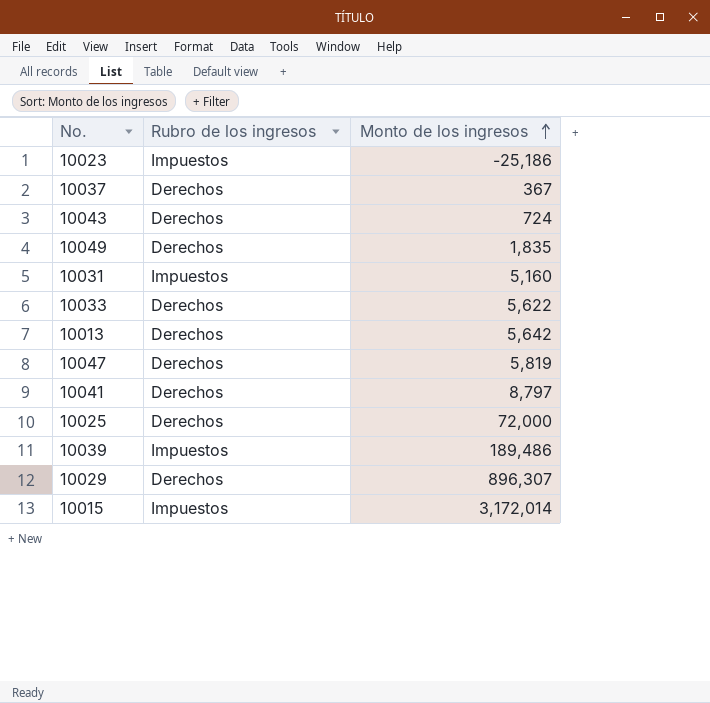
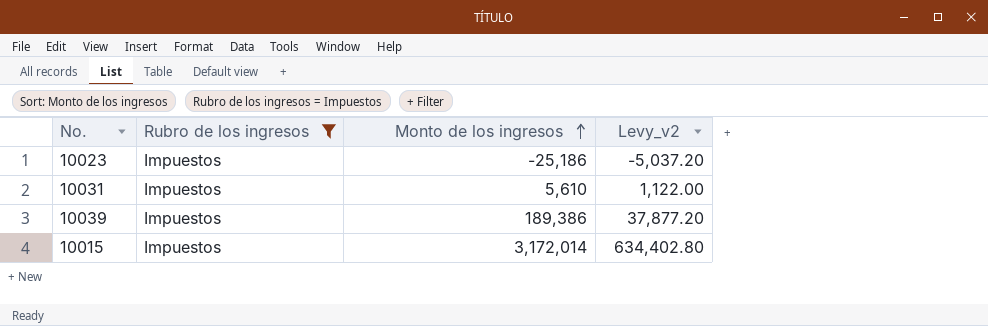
filter: none -> Rubro de los ingresos = Impuestos
column Levy_v2 | formula: none -> [Monto de los ingresos] * 0.2
10031 | Monto de los ingresos: 5,160 -> 5,610
10039 | Monto de los ingresos: 189,486 -> 189,386

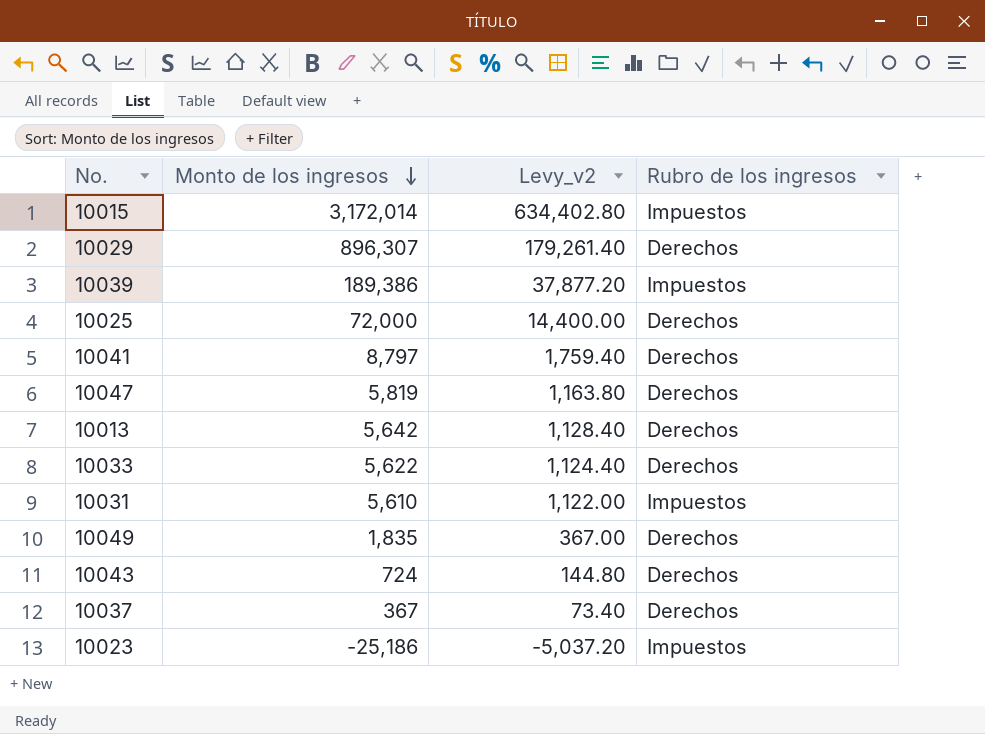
filter: Rubro de los ingresos = Impuestos -> none
row order: Monto de los ingresos ascending -> Monto de los ingresos descending
column Rubro de los ingresos | position: 2 -> 4

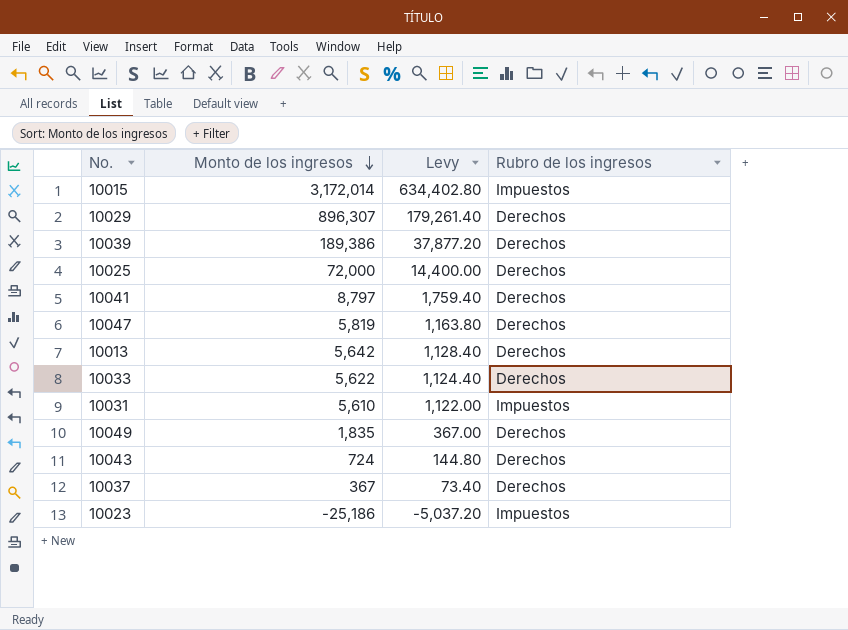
column name: Levy_v2 -> Levy
10039 | Rubro de los ingresos: Impuestos -> Derechos

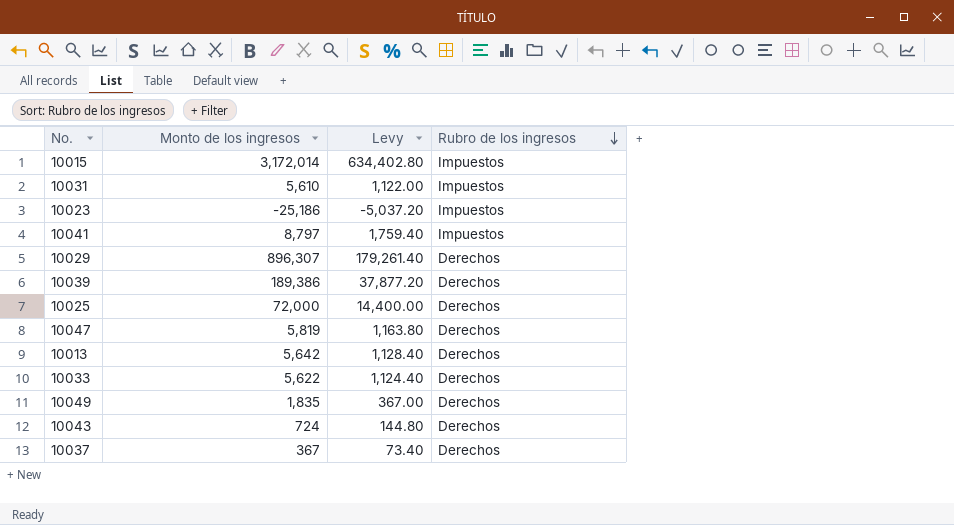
row order: Monto de los ingresos descending -> Rubro de los ingresos descending
10041 | Rubro de los ingresos: Derechos -> Impuestos

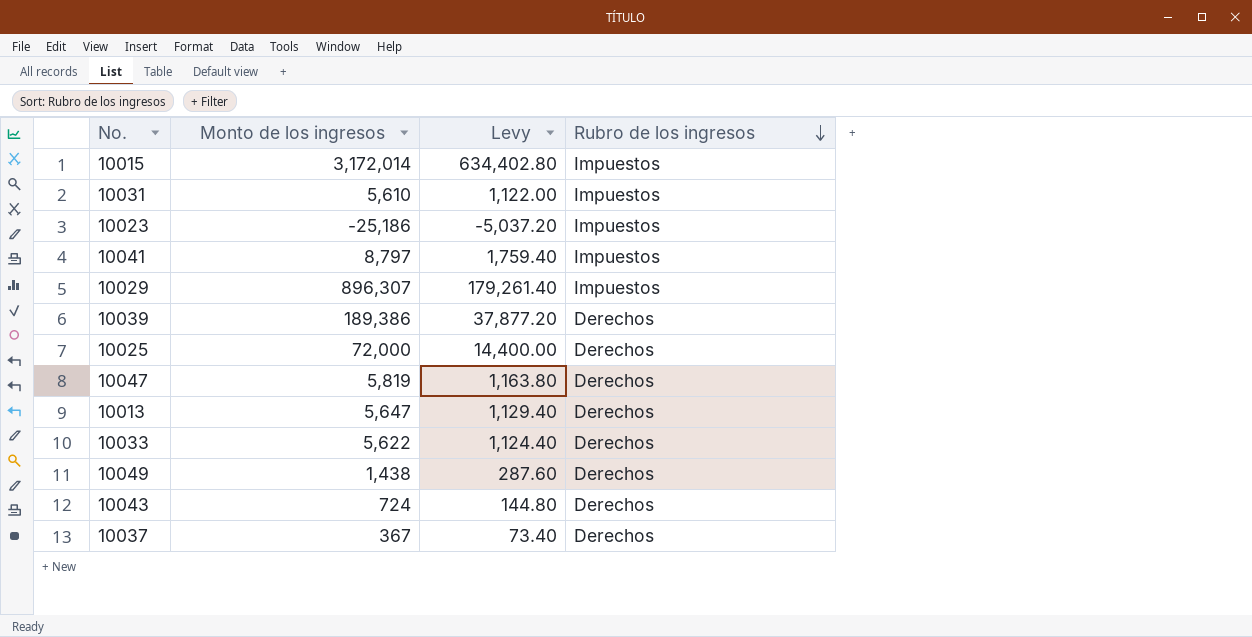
10029 | Rubro de los ingresos: Derechos -> Impuestos
10013 | Monto de los ingresos: 5,642 -> 5,647
10013 | Levy: 1,128.40 -> 1,129.40
10049 | Monto de los ingresos: 1,835 -> 1,438
10049 | Levy: 367.00 -> 287.60

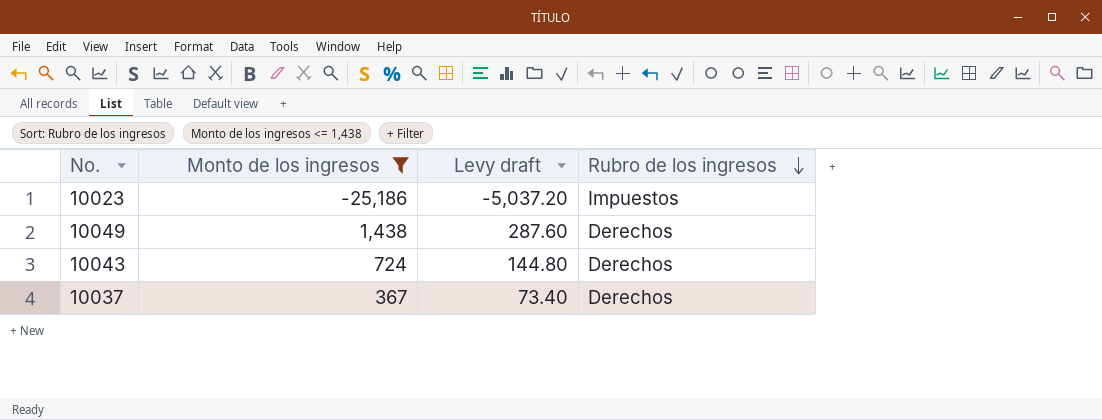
filter: none -> Monto de los ingresos <= 1,438
column name: Levy -> Levy draft

